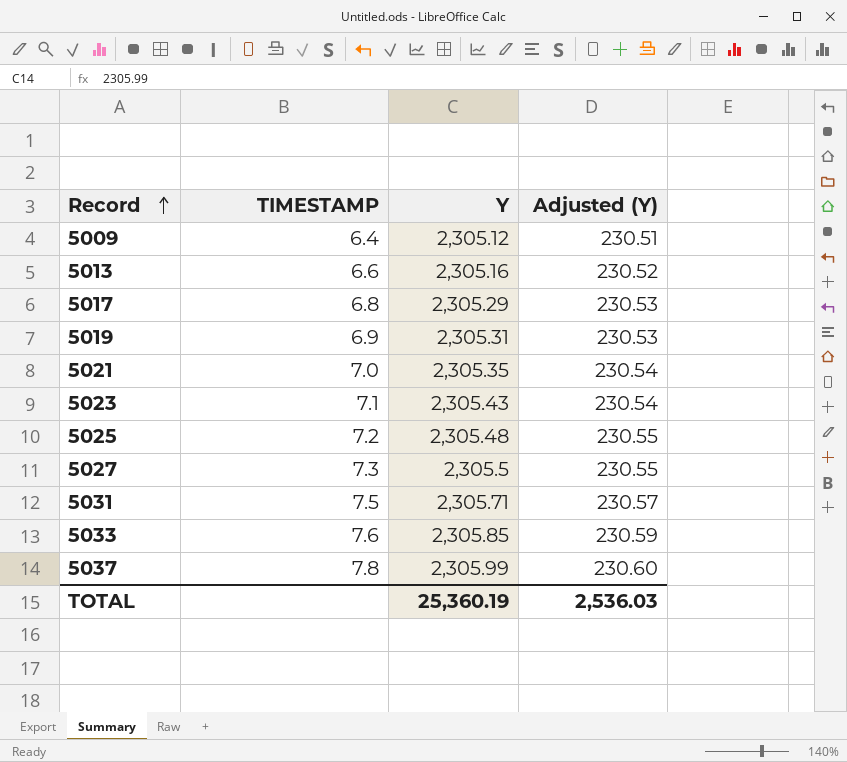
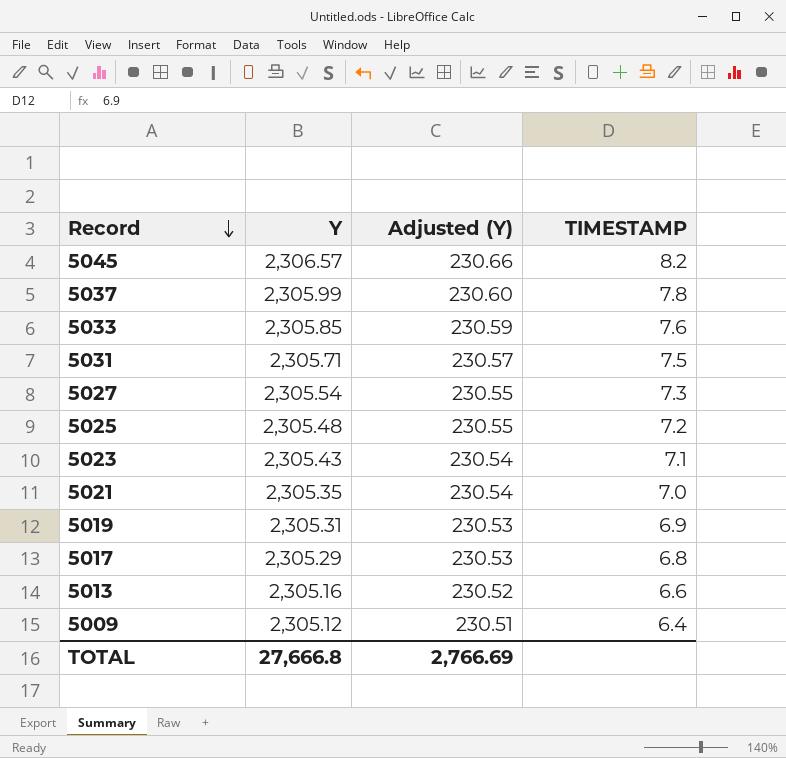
row order: Record ascending -> Record descending
column TIMESTAMP | position: 2 -> 4
row 5045: none -> 2,306.57 | 230.66 | 8.2
5027 | Y: 2,305.5 -> 2,305.54
TOTAL | Y: 25,360.19 -> 27,666.8
TOTAL | Adjusted (Y): 2,536.03 -> 2,766.69

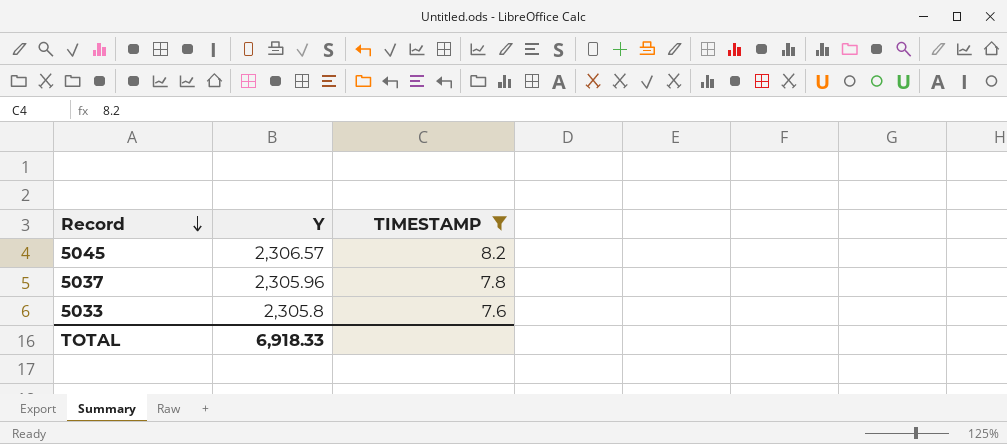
filter: none -> TIMESTAMP >= 7.6
column Adjusted (Y) | formula: [Y] * 0.1 -> none
5037 | Y: 2,305.99 -> 2,305.96
5033 | Y: 2,305.85 -> 2,305.8
TOTAL | Y: 27,666.8 -> 6,918.33

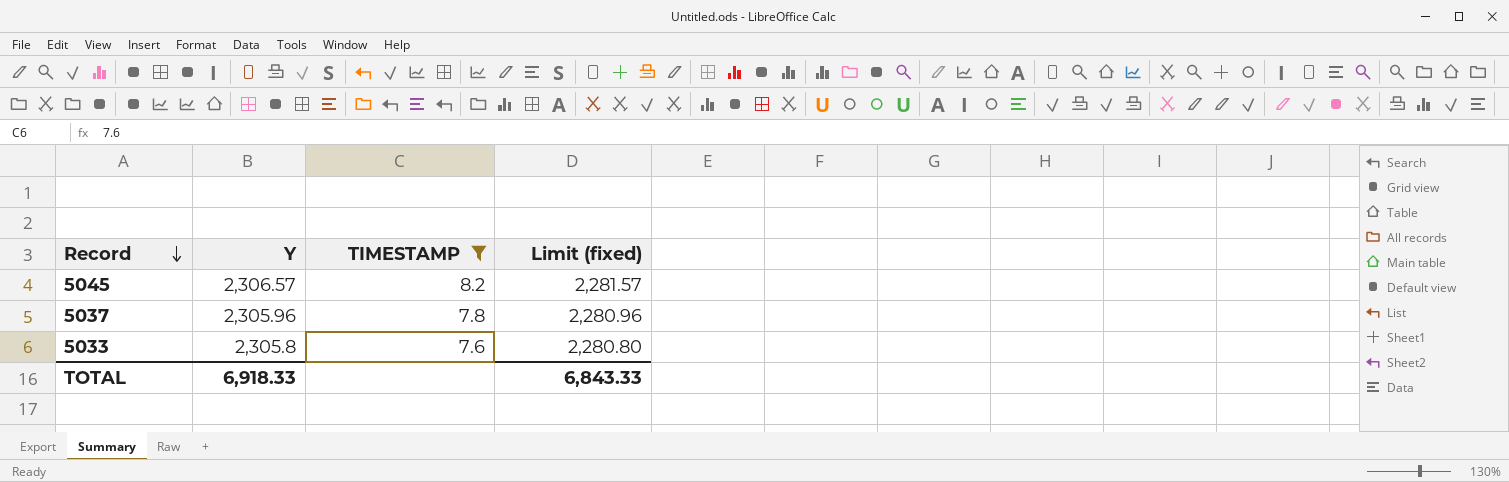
column Limit (fixed) | formula: none -> [Y] - 25

